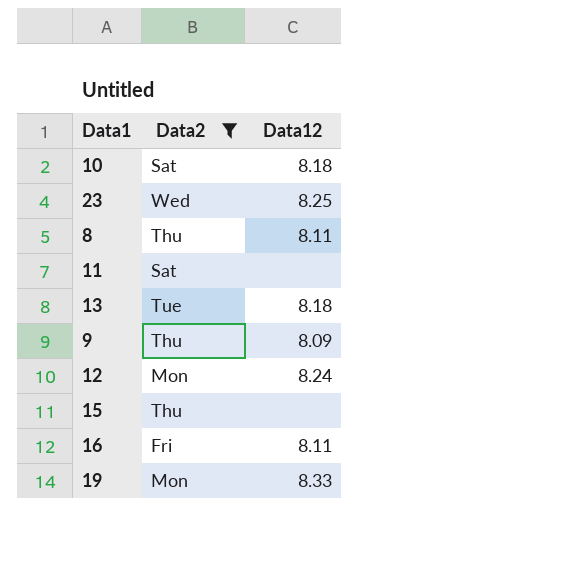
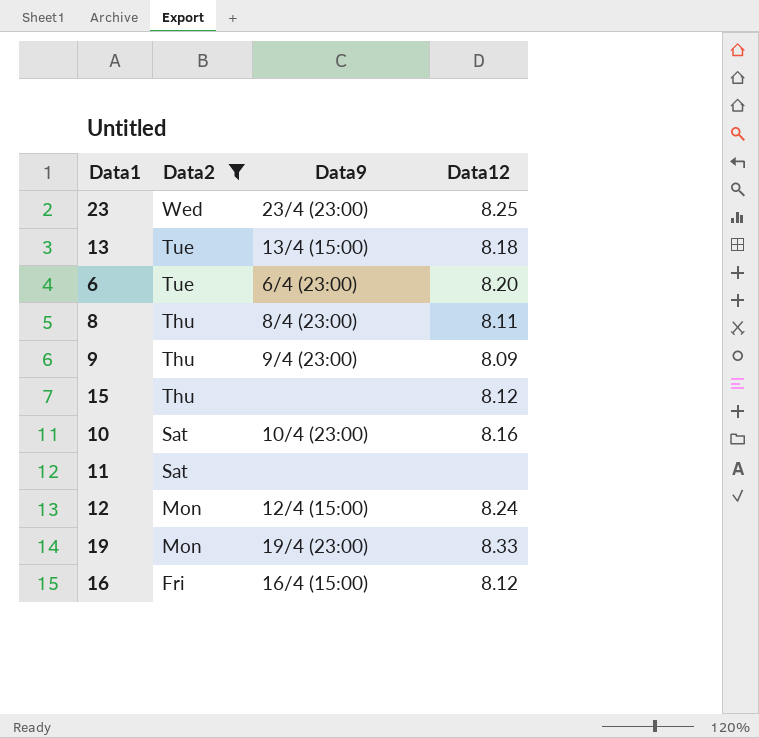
row order: none -> Data2 descending
column Data9 | position: none -> 3
row 6: none -> Tue | 6/4 (23:00) | 8.20
15 | Data12: none -> 8.12
10 | Data12: 8.18 -> 8.16
16 | Data12: 8.11 -> 8.12

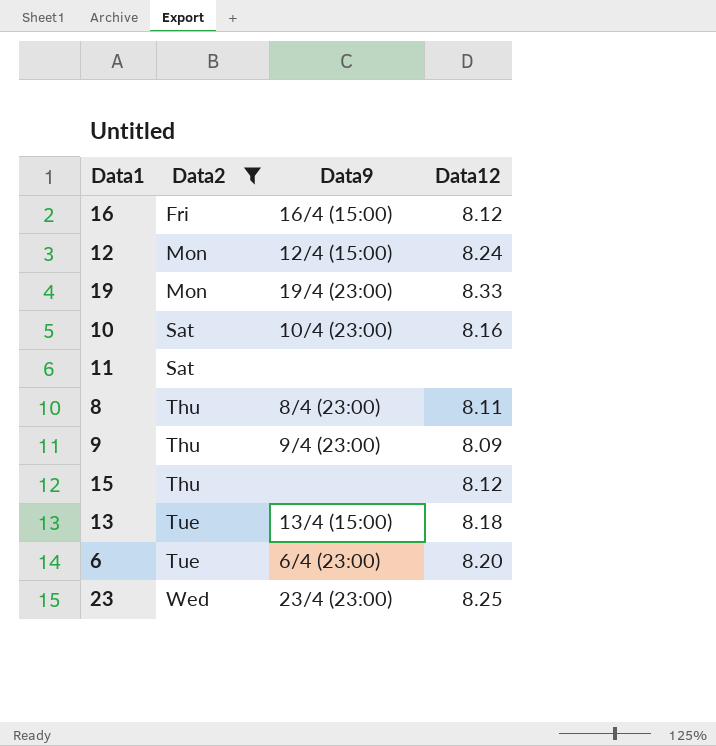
row order: Data2 descending -> Data2 ascending

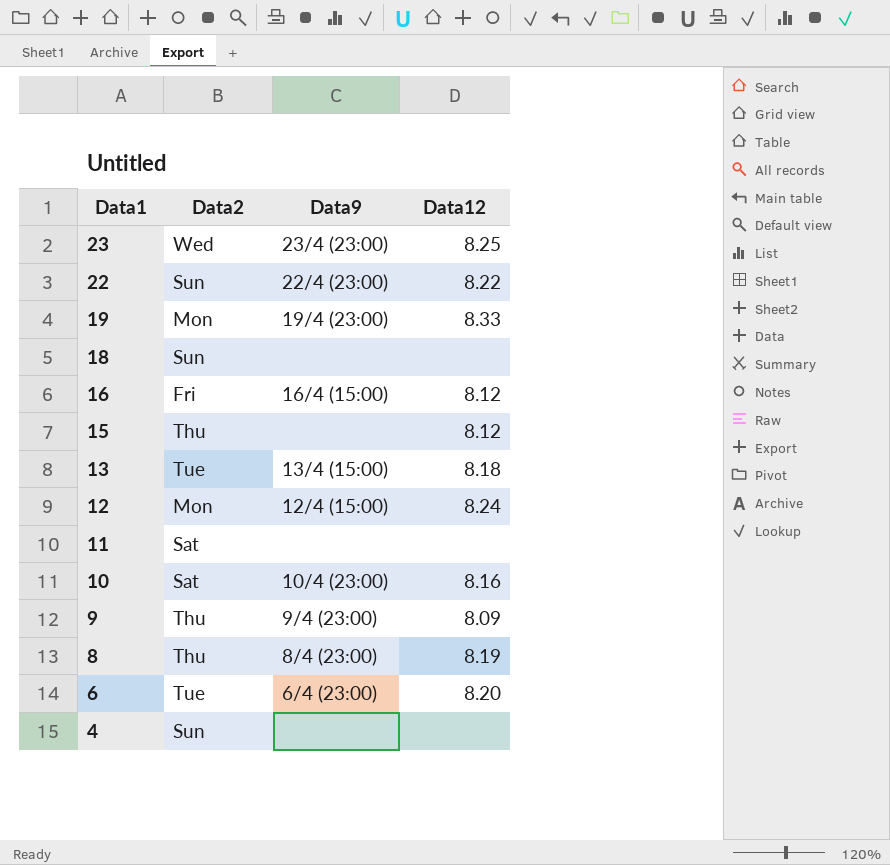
filter: Data2 != Sun -> none
row order: Data2 ascending -> Data1 descending
8 | Data12: 8.11 -> 8.19

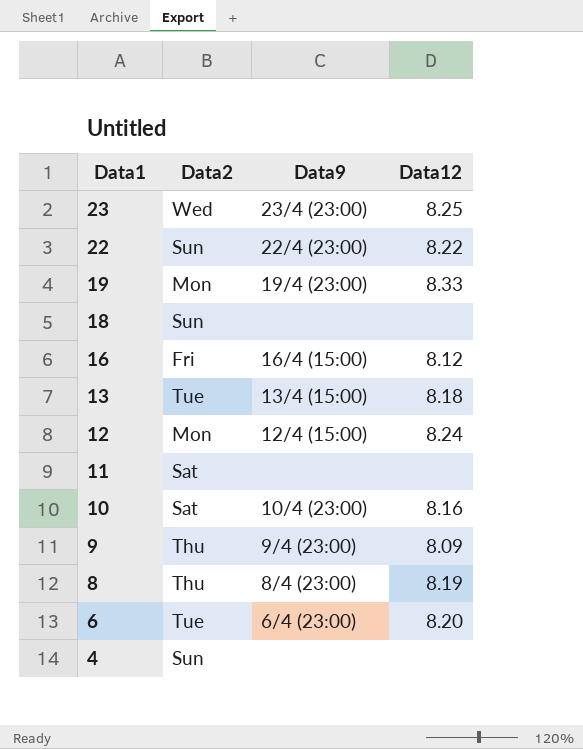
row 15: Thu | none | 8.12 -> none

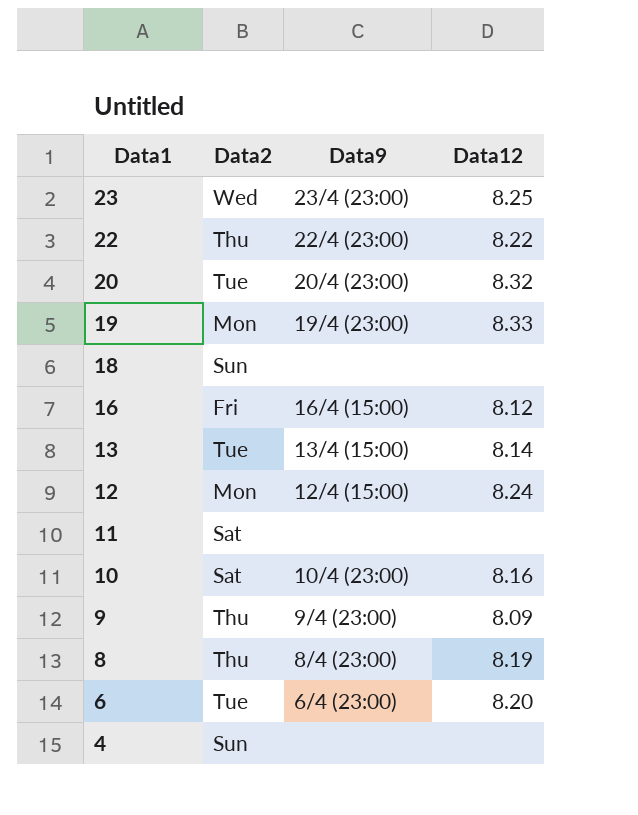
22 | Data2: Sun -> Thu
row 20: none -> Tue | 20/4 (23:00) | 8.32
13 | Data12: 8.18 -> 8.14

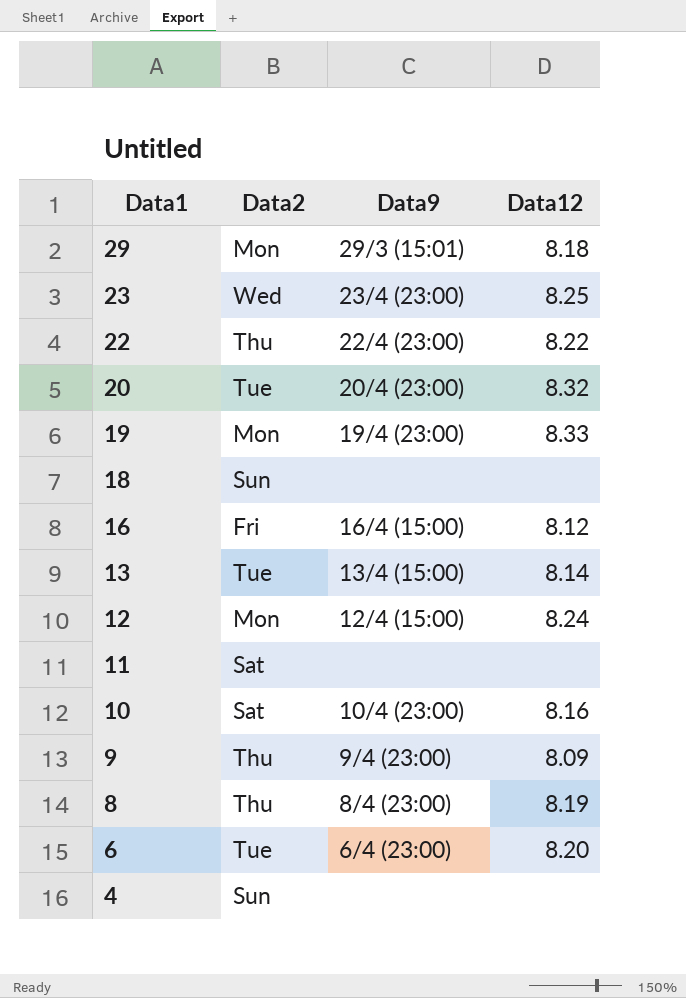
row 29: none -> Mon | 29/3 (15:01) | 8.18

